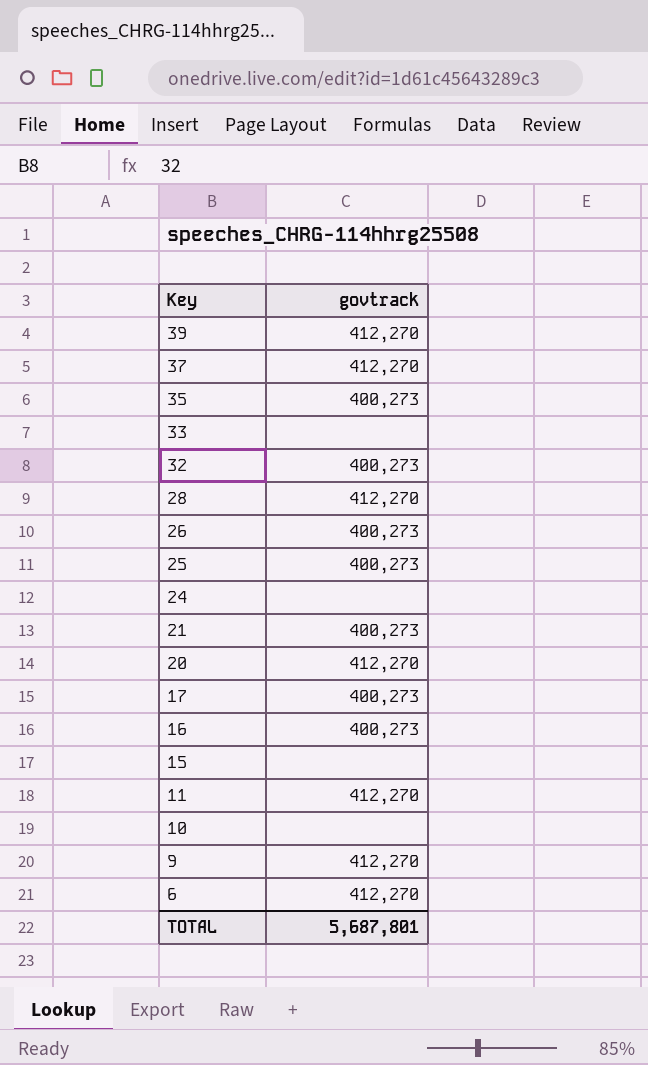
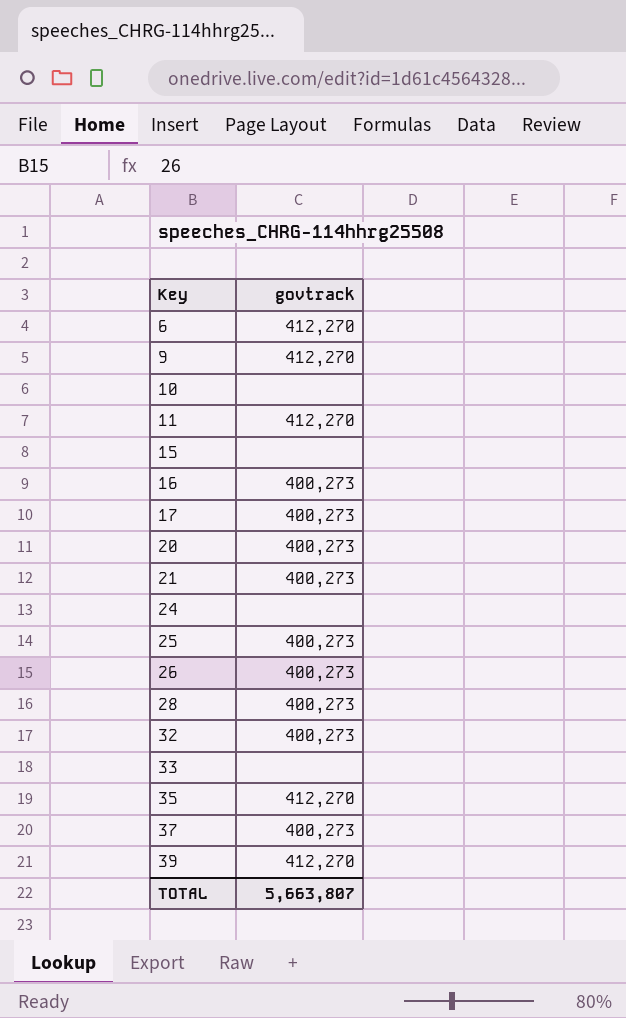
row order: Key descending -> Key ascending
20 | govtrack: 412,270 -> 400,273
28 | govtrack: 412,270 -> 400,273
35 | govtrack: 400,273 -> 412,270
37 | govtrack: 412,270 -> 400,273
TOTAL | govtrack: 5,687,801 -> 5,663,807

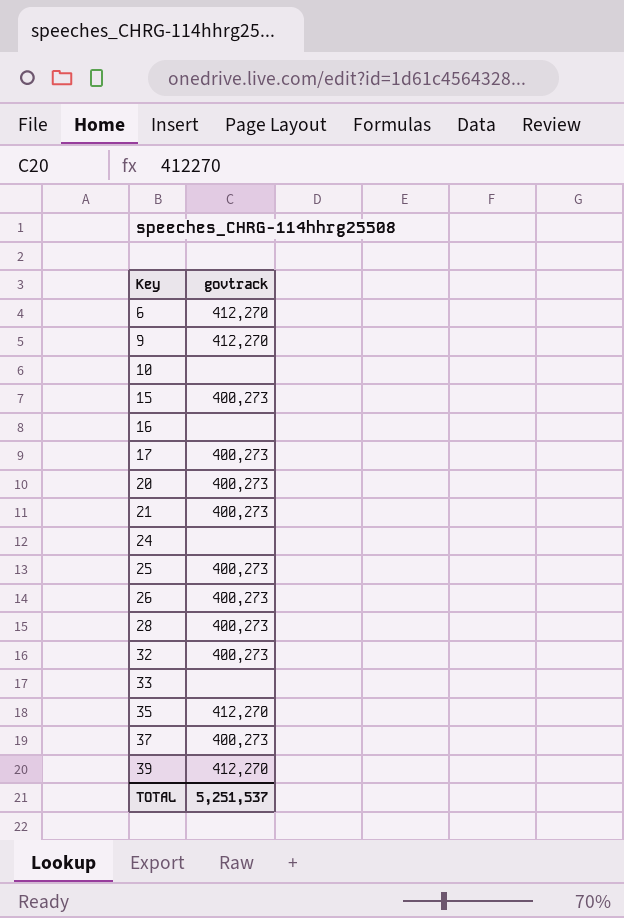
row 11: 412,270 -> none
15 | govtrack: none -> 400,273
16 | govtrack: 400,273 -> none
TOTAL | govtrack: 5,663,807 -> 5,251,537

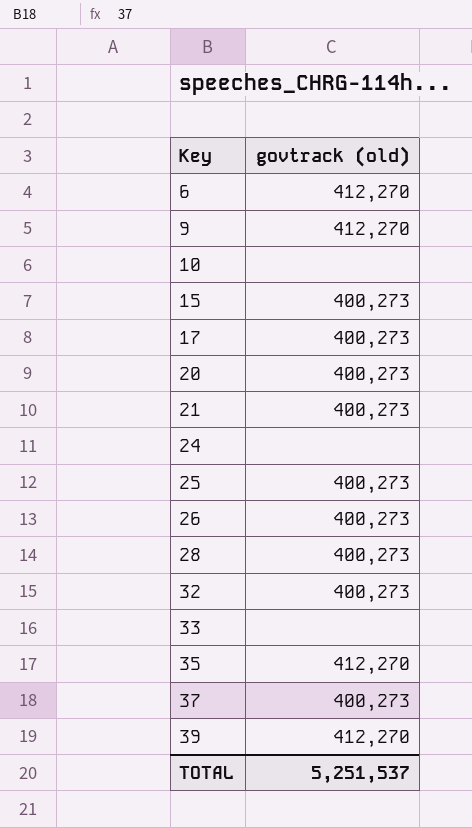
column name: govtrack -> govtrack (old)
row 16: none -> none

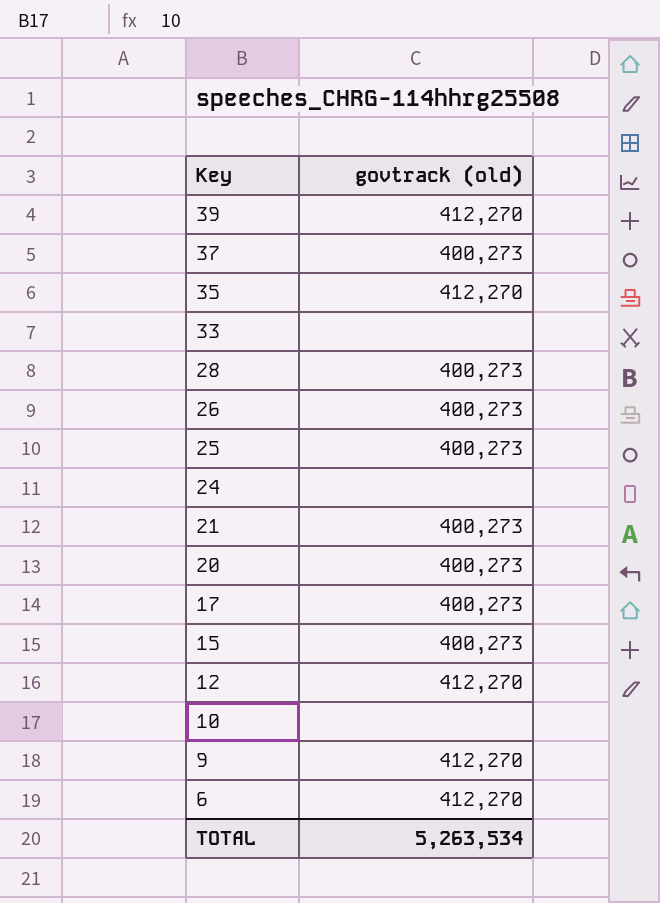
row order: Key ascending -> Key descending
row 32: 400,273 -> none
row 12: none -> 412,270
TOTAL | govtrack (old): 5,251,537 -> 5,263,534

